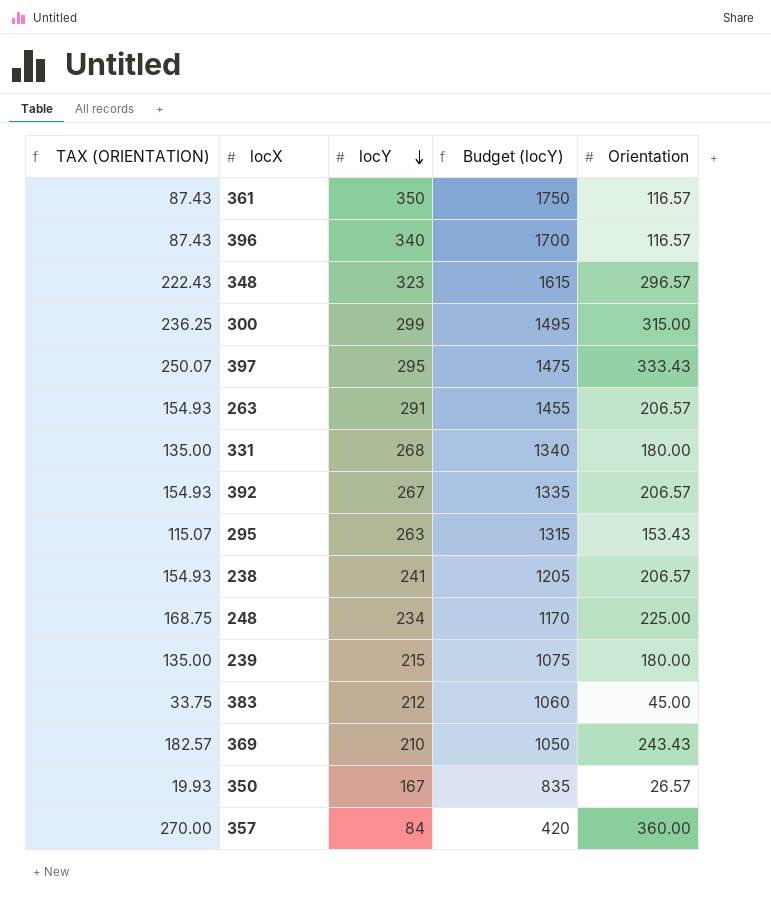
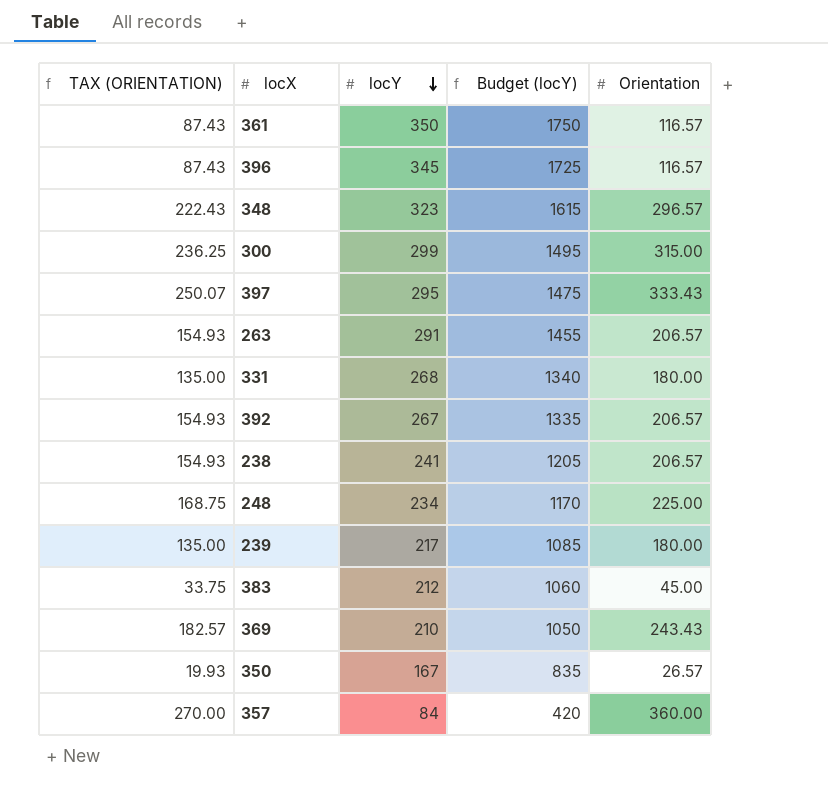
row 295: 115.07 | 263 | 1315 | 153.43 -> none
396 | locY: 340 -> 345
396 | Budget (locY): 1700 -> 1725
239 | locY: 215 -> 217
239 | Budget (locY): 1075 -> 1085

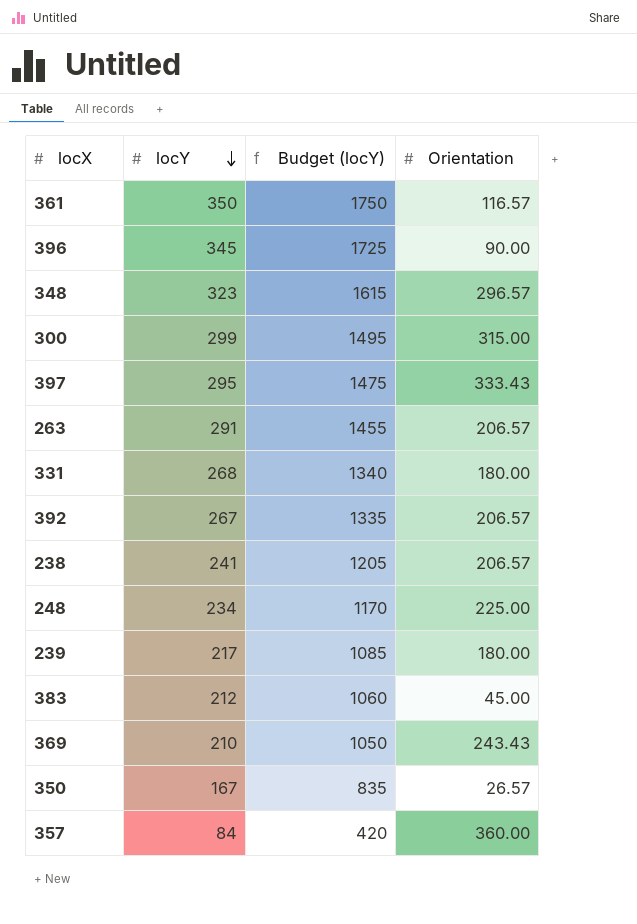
column TAX (ORIENTATION) | formula: [Orientation] * 0.75 -> none
396 | Orientation: 116.57 -> 90.00

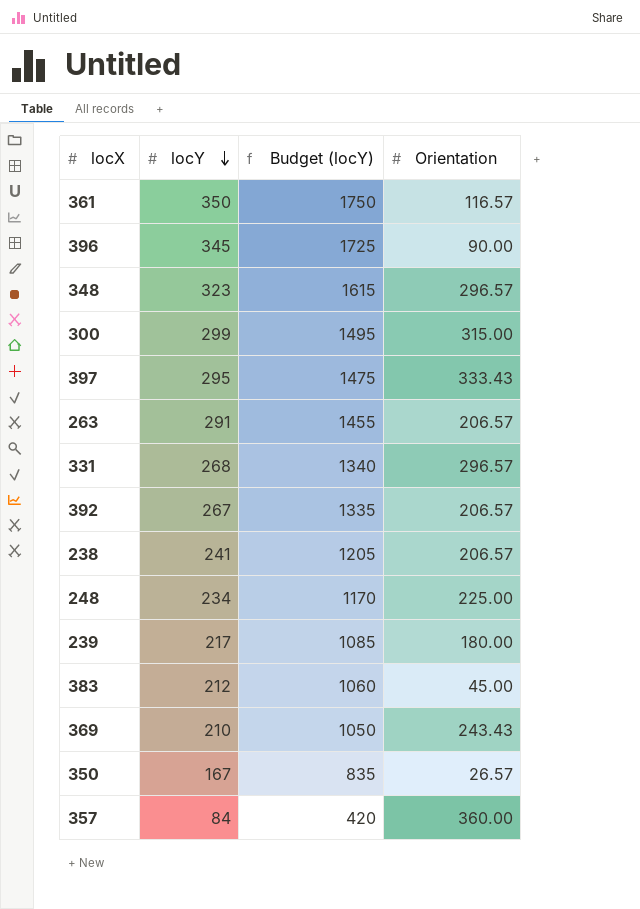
331 | Orientation: 180.00 -> 296.57

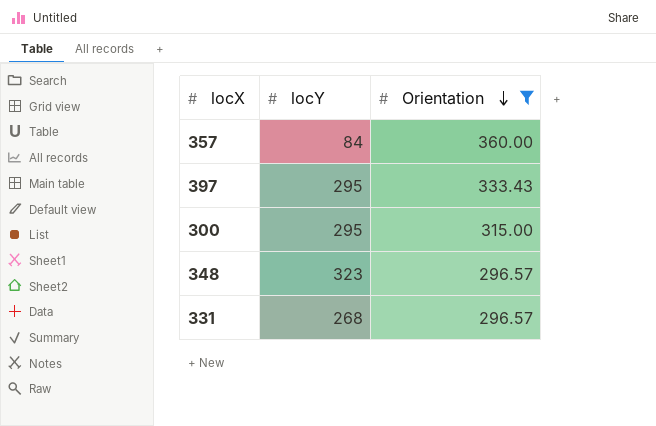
filter: none -> Orientation >= 296.57
row order: locY descending -> Orientation descending
column Budget (locY) | formula: [locY] * 5 -> none
300 | locY: 299 -> 295

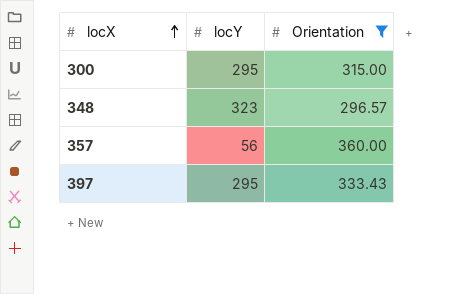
row order: Orientation descending -> locX ascending
row 331: 268 | 296.57 -> none
357 | locY: 84 -> 56

